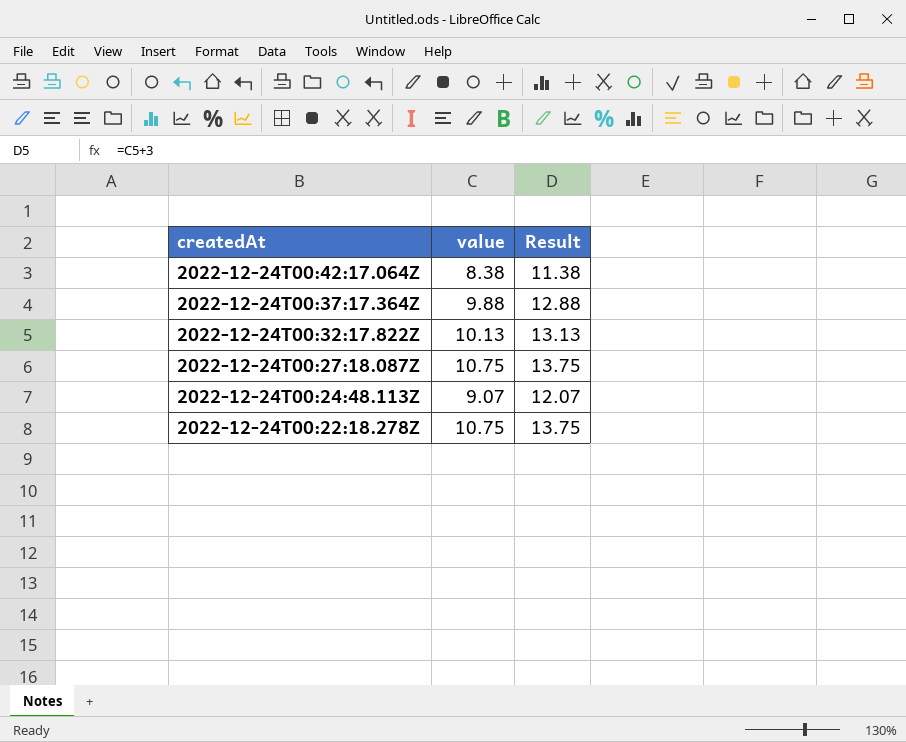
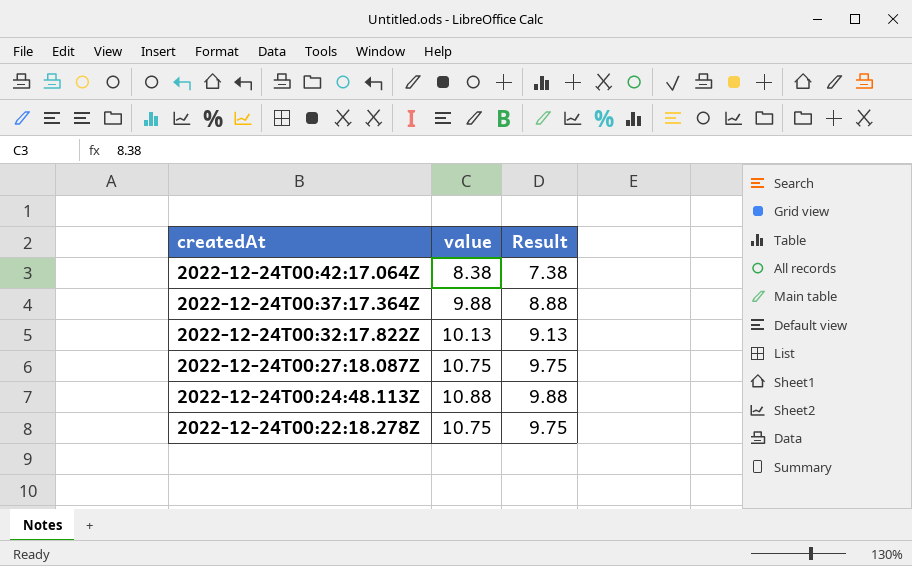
column Result | formula: [value] + 3 -> [value] - 1
2022-12-24T00:24:48.113Z | value: 9.07 -> 10.88

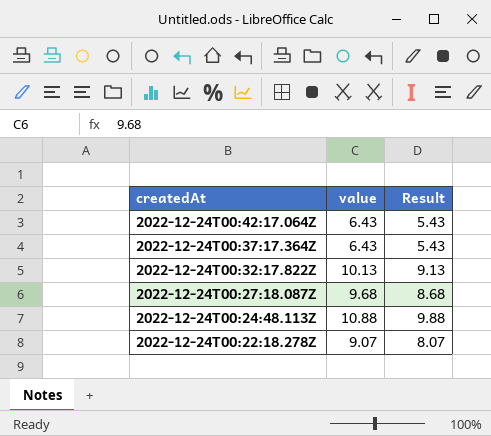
2022-12-24T00:42:17.064Z | value: 8.38 -> 6.43
2022-12-24T00:42:17.064Z | Result: 7.38 -> 5.43
2022-12-24T00:37:17.364Z | value: 9.88 -> 6.43
2022-12-24T00:37:17.364Z | Result: 8.88 -> 5.43
2022-12-24T00:27:18.087Z | value: 10.75 -> 9.68
2022-12-24T00:27:18.087Z | Result: 9.75 -> 8.68
2022-12-24T00:22:18.278Z | value: 10.75 -> 9.07
2022-12-24T00:22:18.278Z | Result: 9.75 -> 8.07

